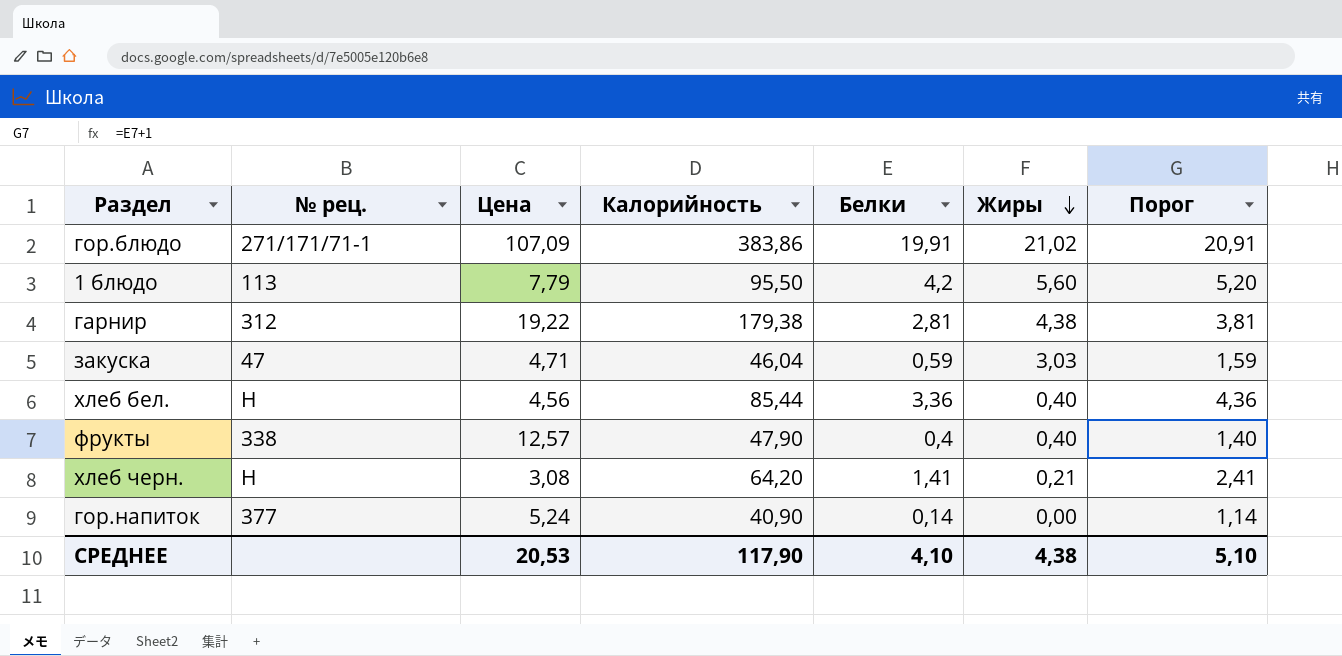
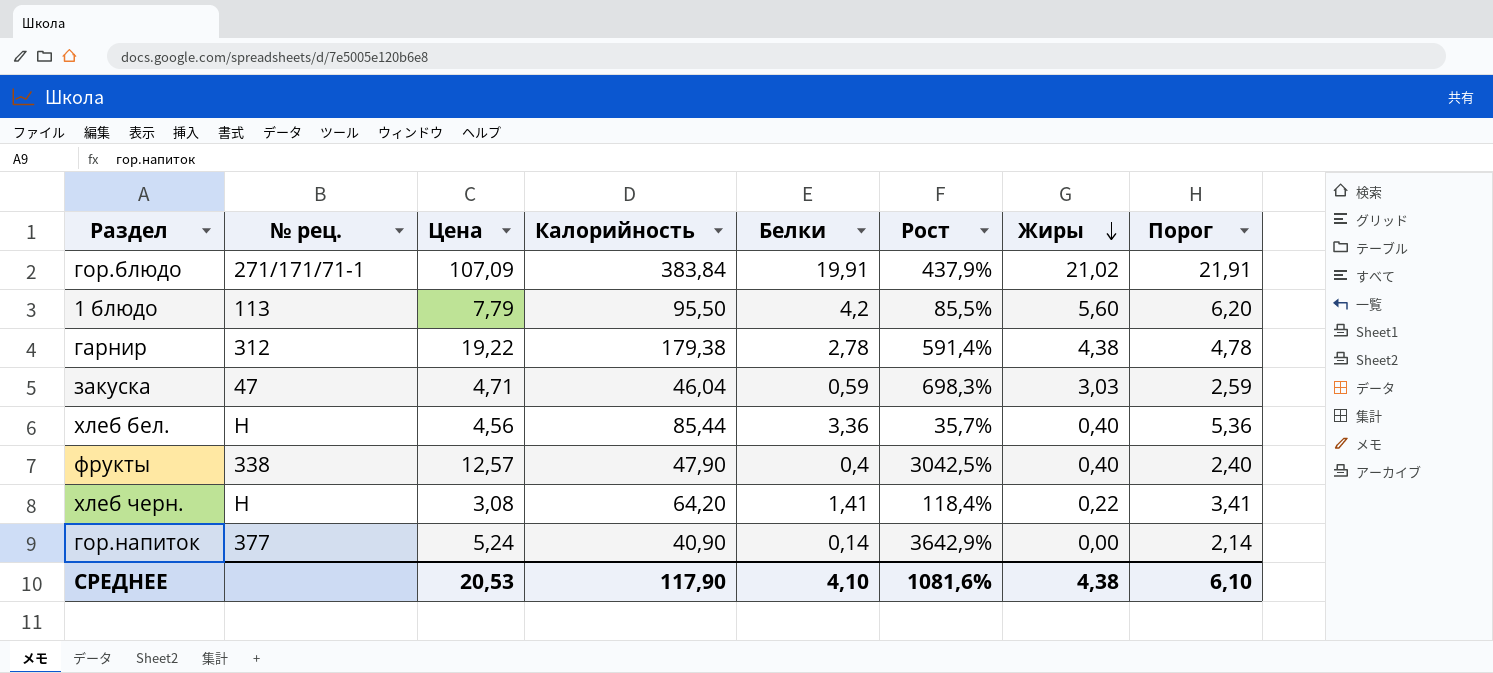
column Рост | formula: none -> ([Цена] - [Белки]) / [Белки]
column Порог | formula: [Белки] + 1 -> [Белки] + 2
гор.блюдо | Калорийность: 383,86 -> 383,84
гарнир | Белки: 2,81 -> 2,78
хлеб черн. | Жиры: 0,21 -> 0,22
СРЕДНЕЕ | Порог: 5,10 -> 6,10

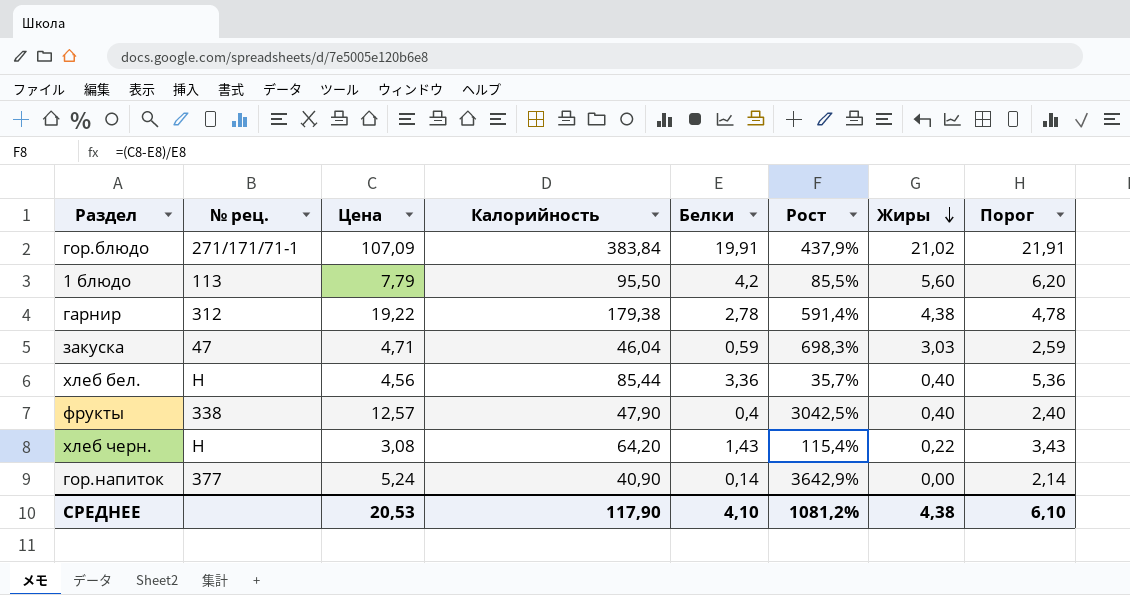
хлеб черн. | Белки: 1,41 -> 1,43
хлеб черн. | Рост: 118,4% -> 115,4%
хлеб черн. | Порог: 3,41 -> 3,43
СРЕДНЕЕ | Рост: 1081,6% -> 1081,2%

